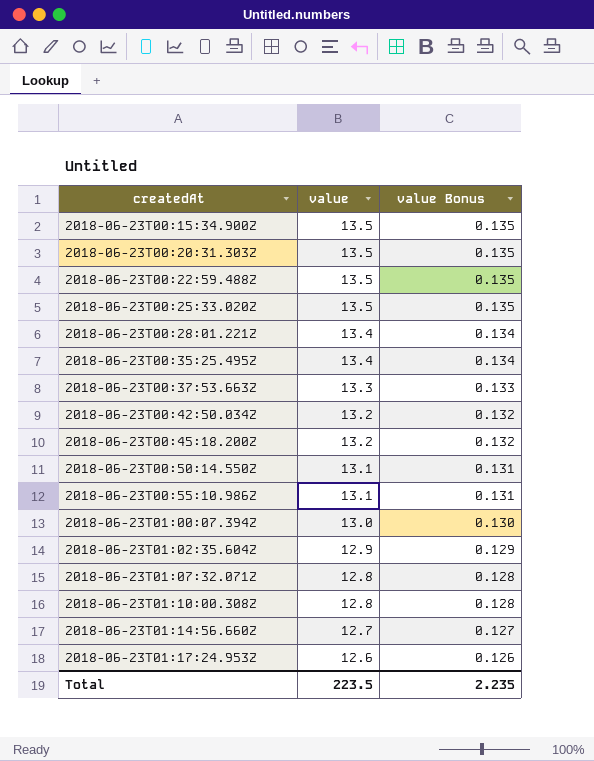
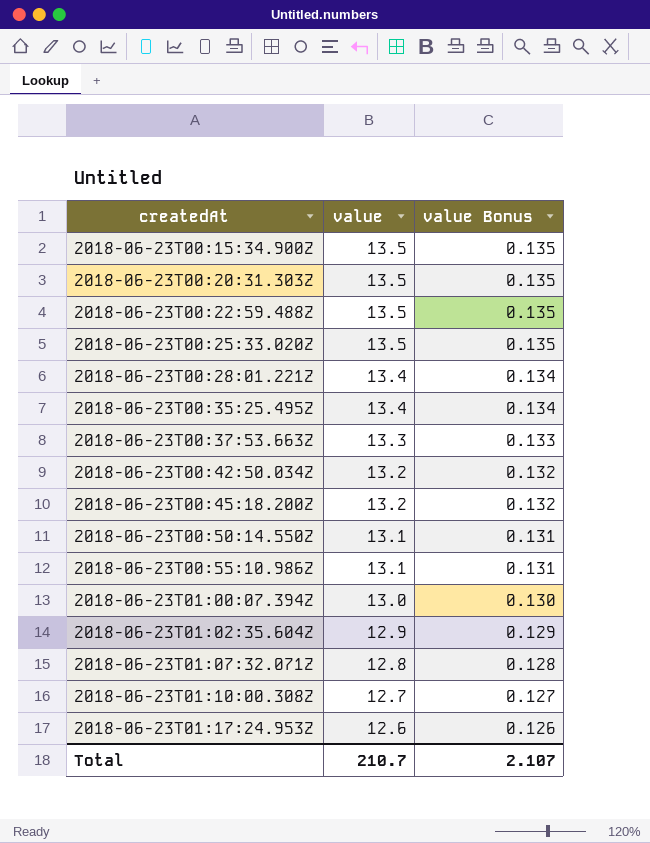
row 2018-06-23T01:14:56.660Z: 12.7 | 0.127 -> none
2018-06-23T01:10:00.308Z | value: 12.8 -> 12.7
2018-06-23T01:10:00.308Z | value Bonus: 0.128 -> 0.127
Total | value: 223.5 -> 210.7
Total | value Bonus: 2.235 -> 2.107

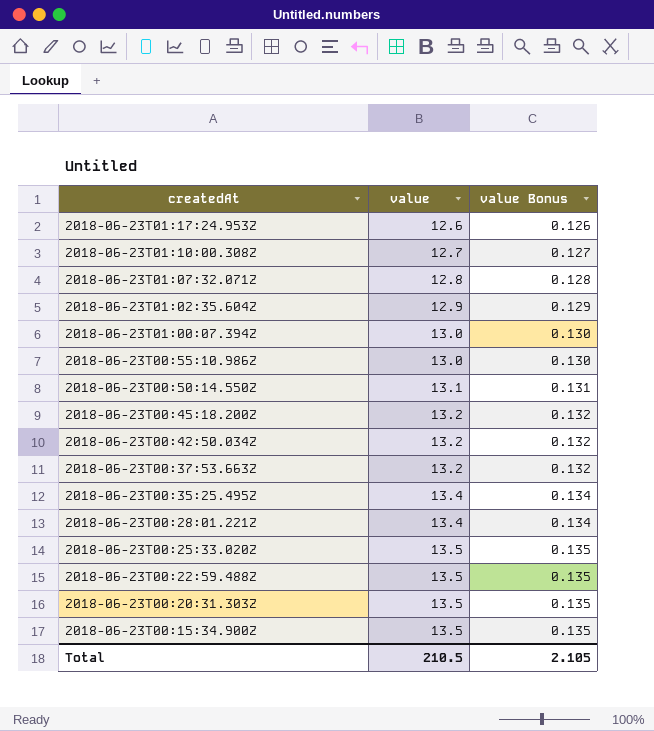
row order: createdAt ascending -> createdAt descending
2018-06-23T00:55:10.986Z | value: 13.1 -> 13.0
2018-06-23T00:55:10.986Z | value Bonus: 0.131 -> 0.130
2018-06-23T00:37:53.663Z | value: 13.3 -> 13.2
2018-06-23T00:37:53.663Z | value Bonus: 0.133 -> 0.132
Total | value: 210.7 -> 210.5
Total | value Bonus: 2.107 -> 2.105

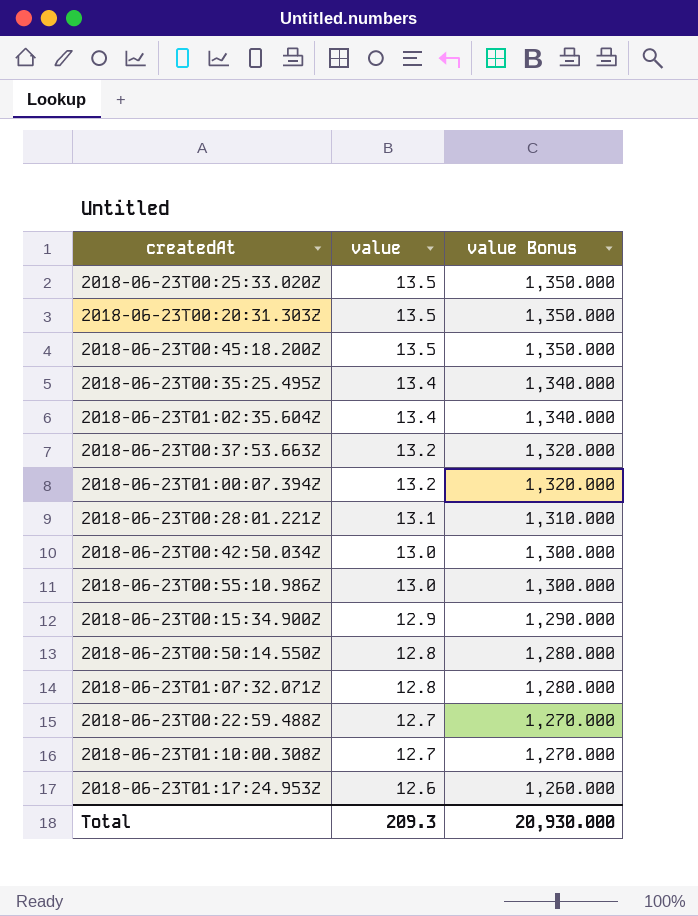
row order: createdAt descending -> value descending
column value Bonus | formula: [value] * 0.01 -> [value] * 100
2018-06-23T00:45:18.200Z | value: 13.2 -> 13.5
2018-06-23T01:02:35.604Z | value: 12.9 -> 13.4
2018-06-23T01:00:07.394Z | value: 13.0 -> 13.2
2018-06-23T00:28:01.221Z | value: 13.4 -> 13.1
2018-06-23T00:42:50.034Z | value: 13.2 -> 13.0
2018-06-23T00:15:34.900Z | value: 13.5 -> 12.9
2018-06-23T00:50:14.550Z | value: 13.1 -> 12.8
2018-06-23T00:22:59.488Z | value: 13.5 -> 12.7
Total | value: 210.5 -> 209.3
Total | value Bonus: 2.105 -> 20,930.000

